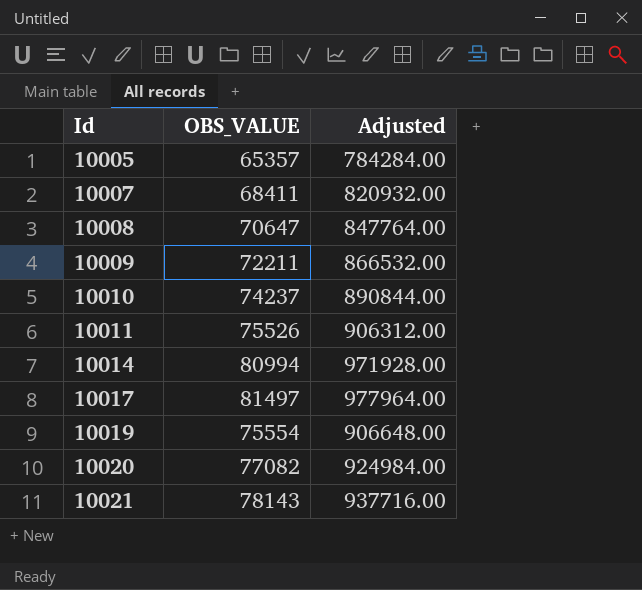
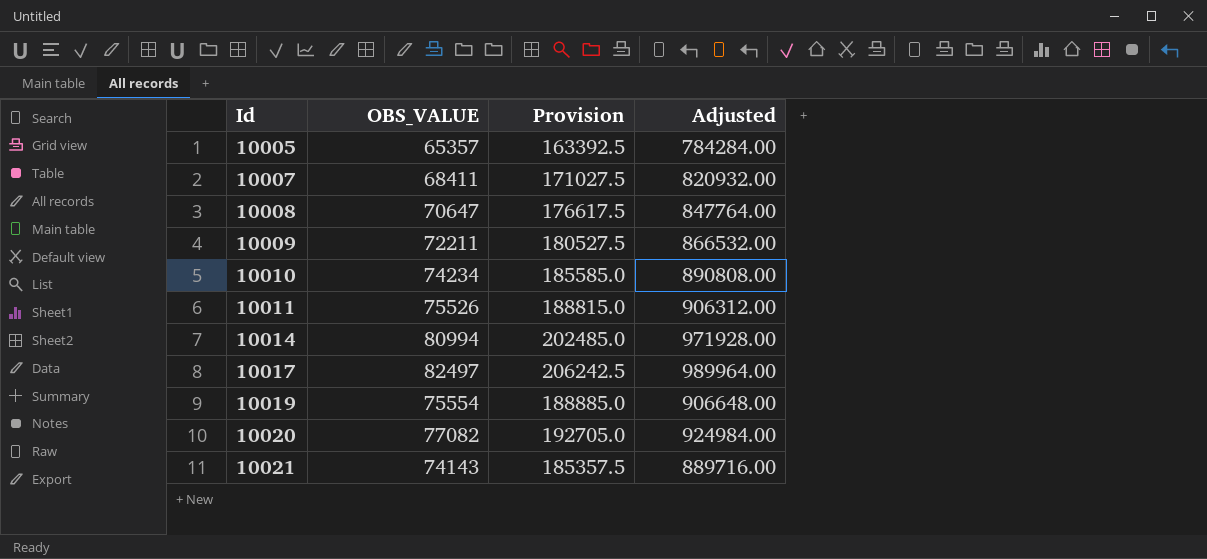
column Provision | formula: none -> [OBS_VALUE] * 2.5
10010 | OBS_VALUE: 74237 -> 74234
10010 | Adjusted: 890844.00 -> 890808.00
10017 | OBS_VALUE: 81497 -> 82497
10017 | Adjusted: 977964.00 -> 989964.00
10021 | OBS_VALUE: 78143 -> 74143
10021 | Adjusted: 937716.00 -> 889716.00

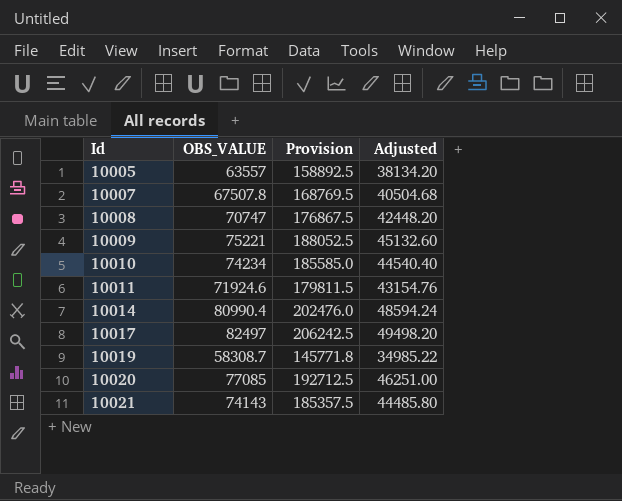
column Adjusted | formula: [OBS_VALUE] * 12 -> [OBS_VALUE] * 0.6
10005 | OBS_VALUE: 65357 -> 63557
10005 | Provision: 163392.5 -> 158892.5
10007 | OBS_VALUE: 68411 -> 67507.8
10007 | Provision: 171027.5 -> 168769.5
10008 | OBS_VALUE: 70647 -> 70747
10008 | Provision: 176617.5 -> 176867.5
10009 | OBS_VALUE: 72211 -> 75221
10009 | Provision: 180527.5 -> 188052.5
10011 | OBS_VALUE: 75526 -> 71924.6
10011 | Provision: 188815.0 -> 179811.5
10014 | OBS_VALUE: 80994 -> 80990.4
10014 | Provision: 202485.0 -> 202476.0
10019 | OBS_VALUE: 75554 -> 58308.7
10019 | Provision: 188885.0 -> 145771.8
10020 | OBS_VALUE: 77082 -> 77085
10020 | Provision: 192705.0 -> 192712.5

